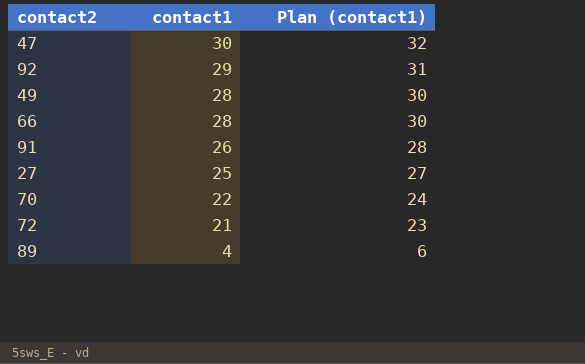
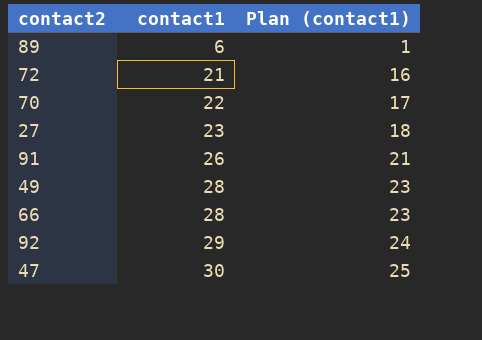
row order: contact1 descending -> contact1 ascending
column Plan (contact1) | formula: [contact1] + 2 -> [contact1] - 5
89 | contact1: 4 -> 6
27 | contact1: 25 -> 23

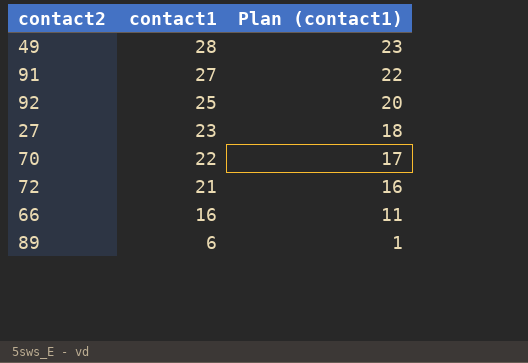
row order: contact1 ascending -> contact1 descending
row 47: 30 | 25 -> none
91 | contact1: 26 -> 27
91 | Plan (contact1): 21 -> 22
92 | contact1: 29 -> 25
92 | Plan (contact1): 24 -> 20
66 | contact1: 28 -> 16
66 | Plan (contact1): 23 -> 11

